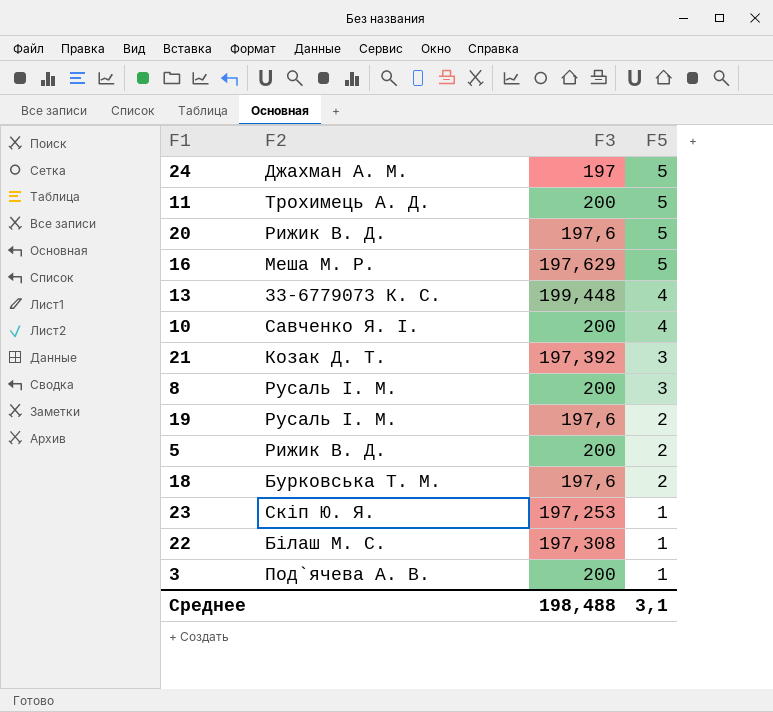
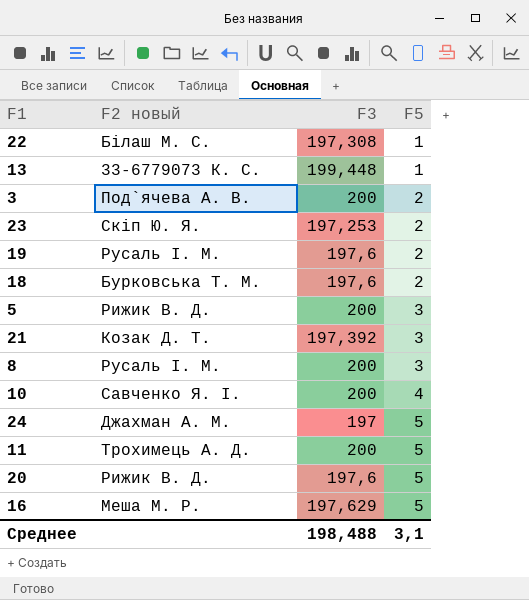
row order: F5 descending -> F5 ascending
column name: F2 -> F2 новый
13 | F5: 4 -> 1
3 | F5: 1 -> 2
23 | F5: 1 -> 2
5 | F5: 2 -> 3

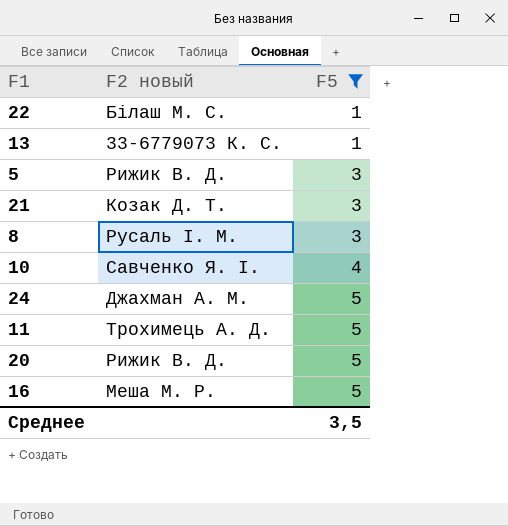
filter: none -> F5 != 2
column F3 | position: 3 -> none
Среднее | F5: 3,1 -> 3,5

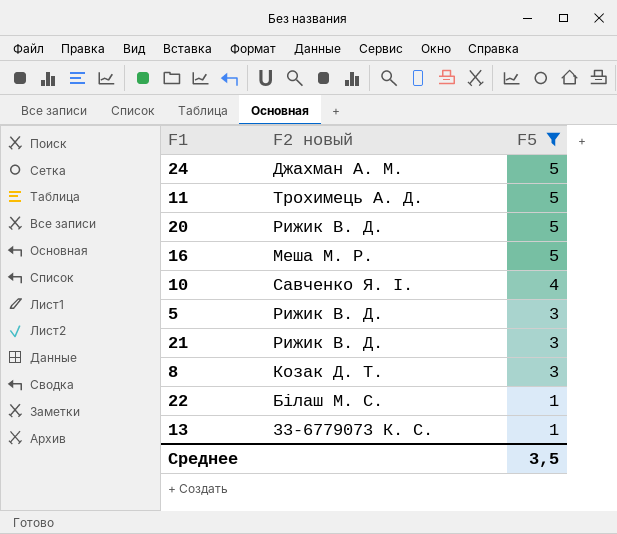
row order: F5 ascending -> F5 descending
21 | F2 новый: Козак Д. Т. -> Рижик В. Д.
8 | F2 новый: Русаль І. М. -> Козак Д. Т.

